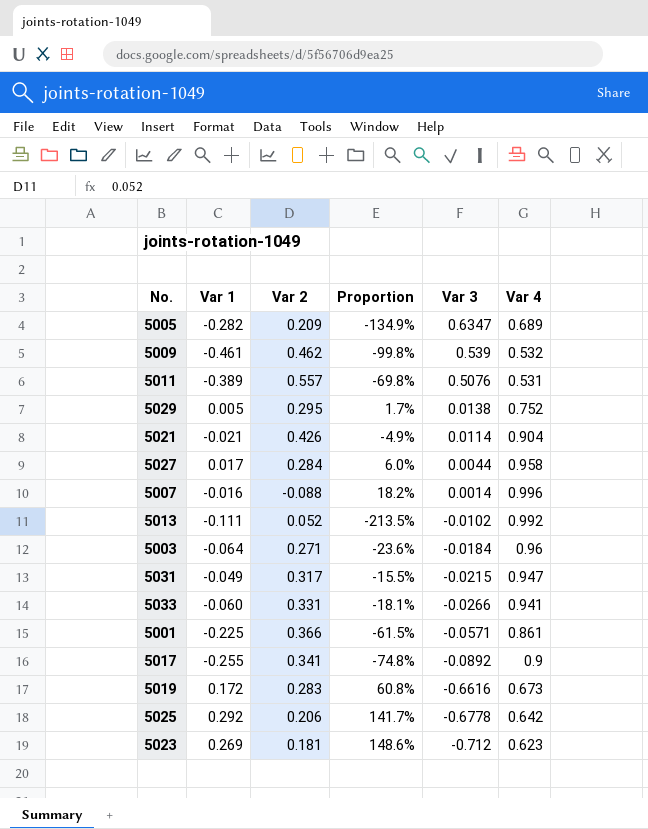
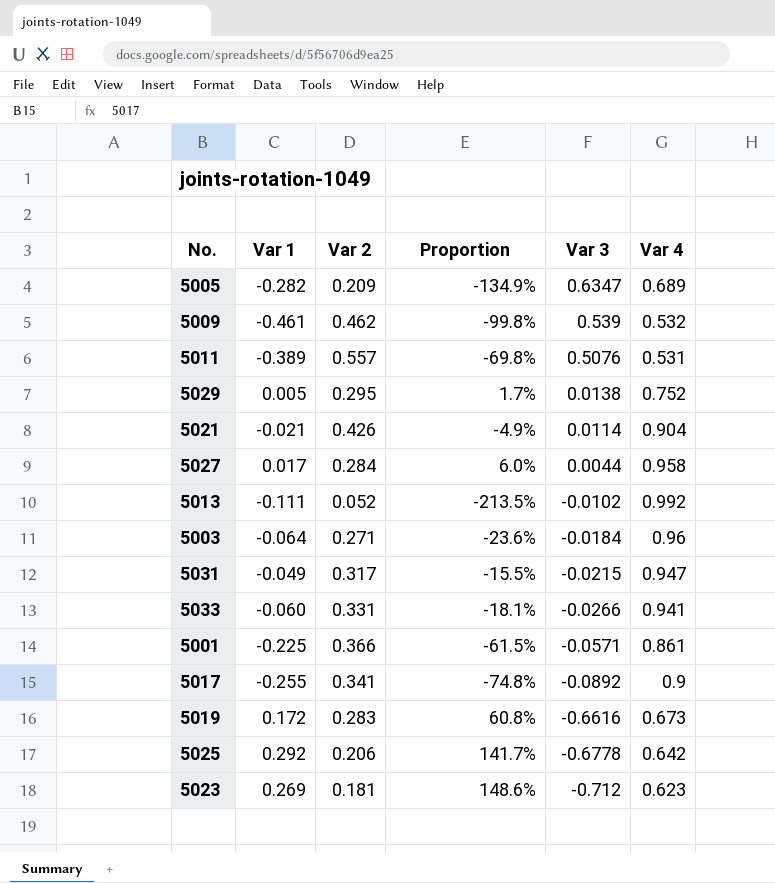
row 5007: -0.016 | -0.088 | 18.2% | 0.0014 | 0.996 -> none

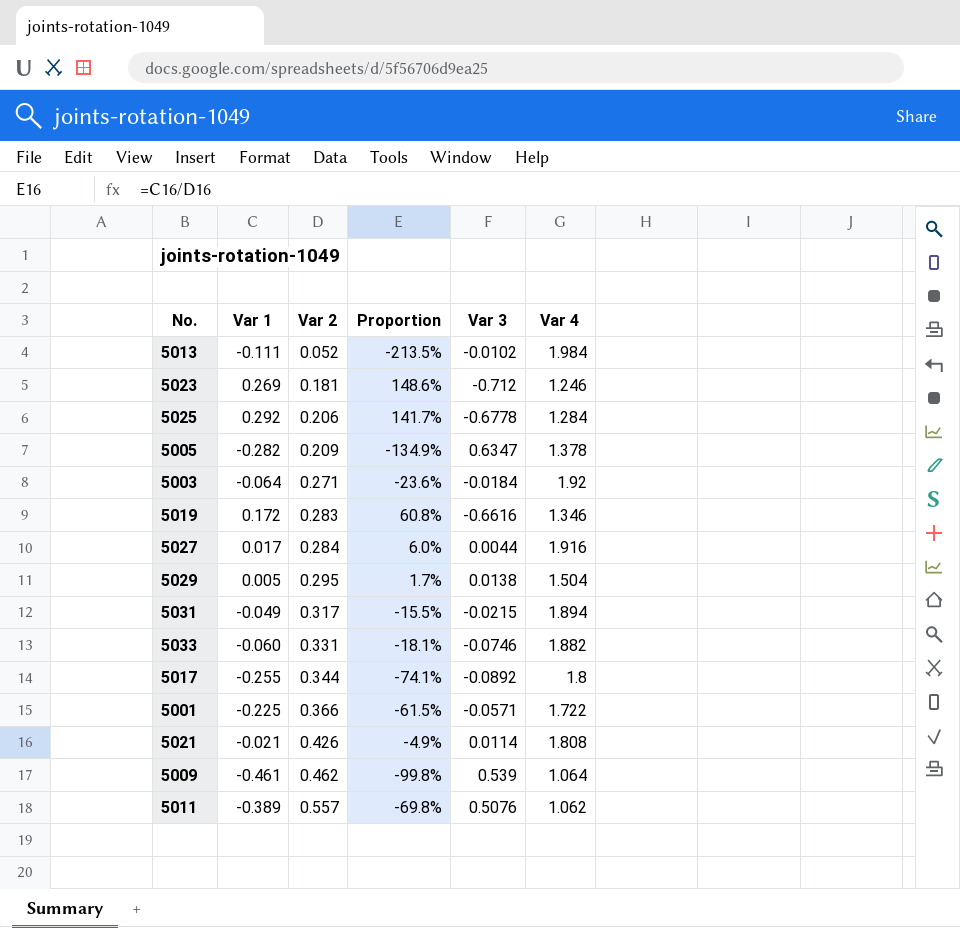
row order: Var 3 descending -> Var 2 ascending
5013 | Var 4: 0.992 -> 1.984
5023 | Var 4: 0.623 -> 1.246
5025 | Var 4: 0.642 -> 1.284
5005 | Var 4: 0.689 -> 1.378
5003 | Var 4: 0.96 -> 1.92
5019 | Var 4: 0.673 -> 1.346
5027 | Var 4: 0.958 -> 1.916
5029 | Var 4: 0.752 -> 1.504
5031 | Var 4: 0.947 -> 1.894
5033 | Var 3: -0.0266 -> -0.0746
5033 | Var 4: 0.941 -> 1.882
5017 | Var 2: 0.341 -> 0.344
5017 | Proportion: -74.8% -> -74.1%
5017 | Var 4: 0.9 -> 1.8
5001 | Var 4: 0.861 -> 1.722
5021 | Var 4: 0.904 -> 1.808
5009 | Var 4: 0.532 -> 1.064
5011 | Var 4: 0.531 -> 1.062

